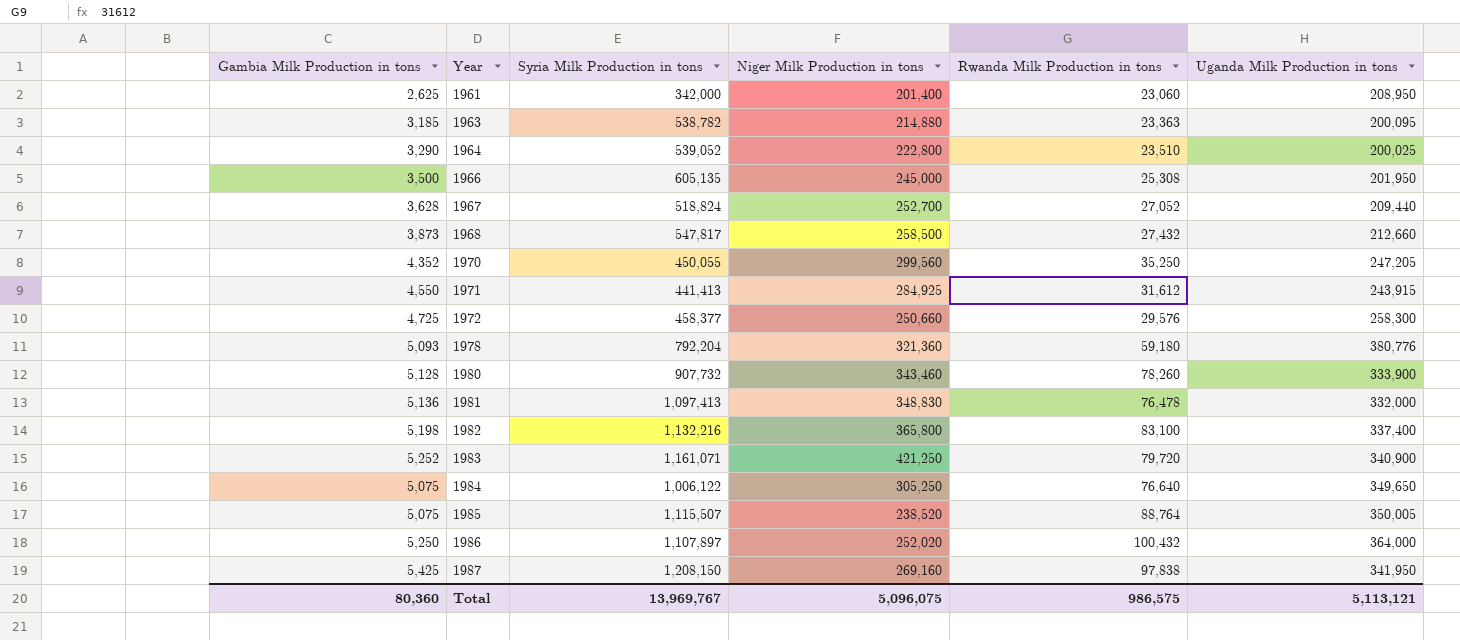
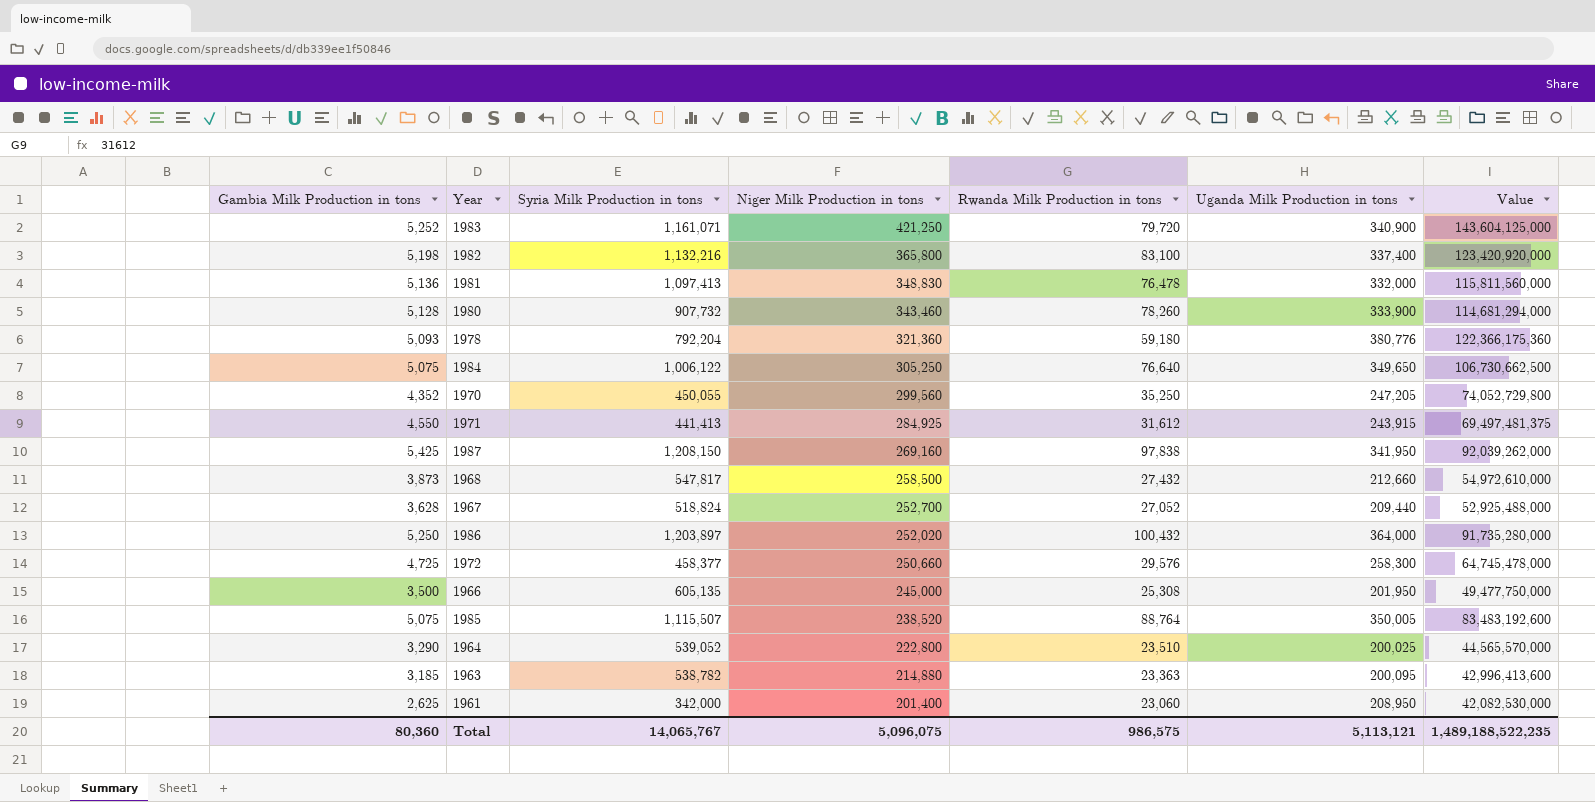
row order: Year ascending -> Niger Milk Production in tons descending
column Value | formula: none -> [Niger Milk Production in tons] * [Uganda Milk Production in tons]
1986 | Syria Milk Production in tons: 1,107,897 -> 1,203,897
Total | Syria Milk Production in tons: 13,969,767 -> 14,065,767

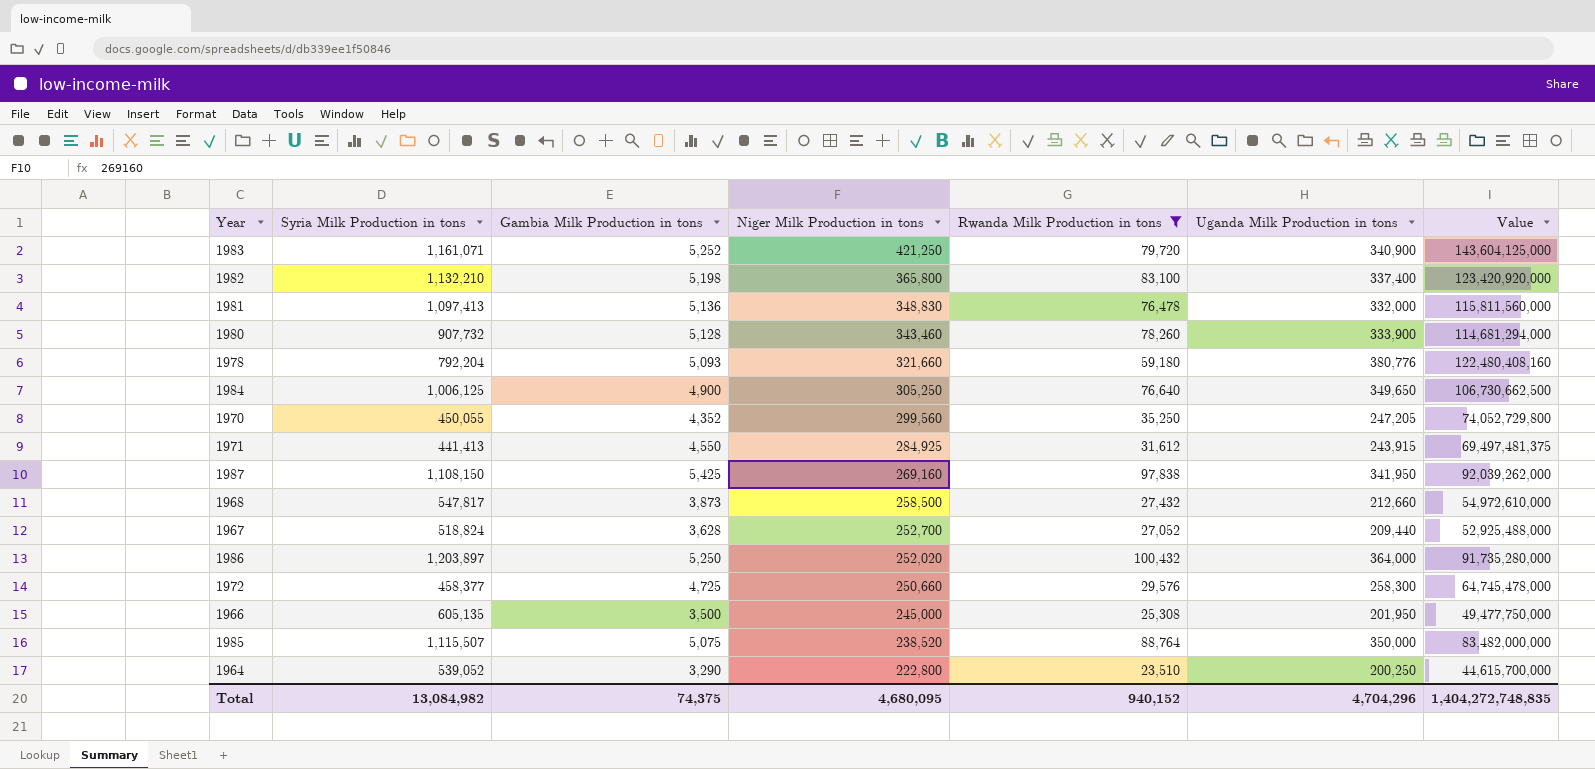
filter: none -> Rwanda Milk Production in tons >= 23,510
column Gambia Milk Production in tons | position: 1 -> 3
1982 | Syria Milk Production in tons: 1,132,216 -> 1,132,210
1978 | Niger Milk Production in tons: 321,360 -> 321,660
1978 | Value: 122,366,175,360 -> 122,480,408,160
1984 | Syria Milk Production in tons: 1,006,122 -> 1,006,125
1984 | Gambia Milk Production in tons: 5,075 -> 4,900
1987 | Syria Milk Production in tons: 1,208,150 -> 1,108,150
1985 | Uganda Milk Production in tons: 350,005 -> 350,000
1985 | Value: 83,483,192,600 -> 83,482,000,000
1964 | Uganda Milk Production in tons: 200,025 -> 200,250
1964 | Value: 44,565,570,000 -> 44,615,700,000
Total | Syria Milk Production in tons: 14,065,767 -> 13,084,982
Total | Gambia Milk Production in tons: 80,360 -> 74,375
Total | Niger Milk Production in tons: 5,096,075 -> 4,680,095
Total | Rwanda Milk Production in tons: 986,575 -> 940,152
Total | Uganda Milk Production in tons: 5,113,121 -> 4,704,296
Total | Value: 1,489,188,522,235 -> 1,404,272,748,835

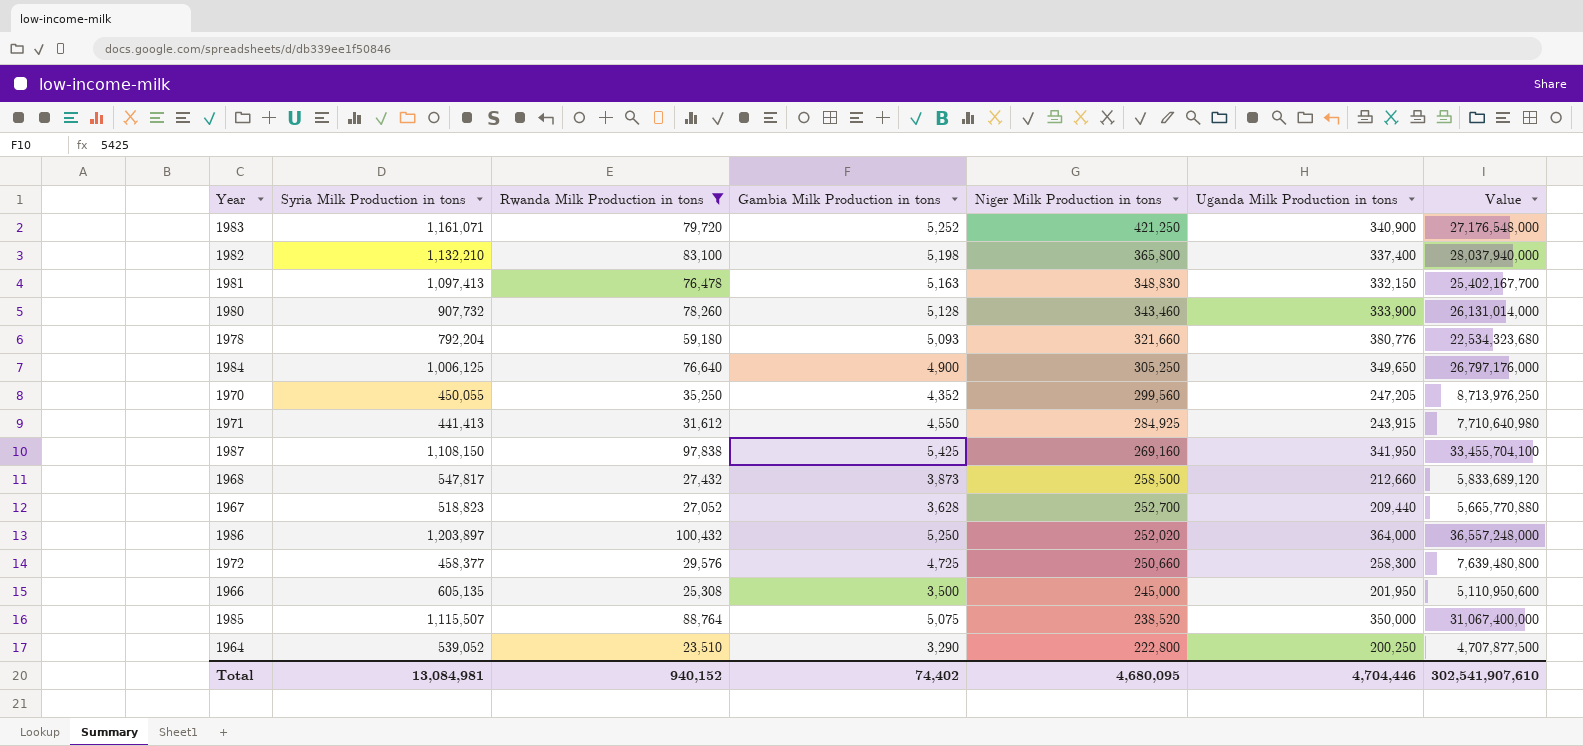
column Rwanda Milk Production in tons | position: 5 -> 3
column Value | formula: [Niger Milk Production in tons] * [Uganda Milk Production in tons] -> [Rwanda Milk Production in tons] * [Uganda Milk Production in tons]
1981 | Gambia Milk Production in tons: 5,136 -> 5,163
1981 | Uganda Milk Production in tons: 332,000 -> 332,150
1967 | Syria Milk Production in tons: 518,824 -> 518,823
Total | Syria Milk Production in tons: 13,084,982 -> 13,084,981
Total | Gambia Milk Production in tons: 74,375 -> 74,402
Total | Uganda Milk Production in tons: 4,704,296 -> 4,704,446
Total | Value: 1,404,272,748,835 -> 302,541,907,610

